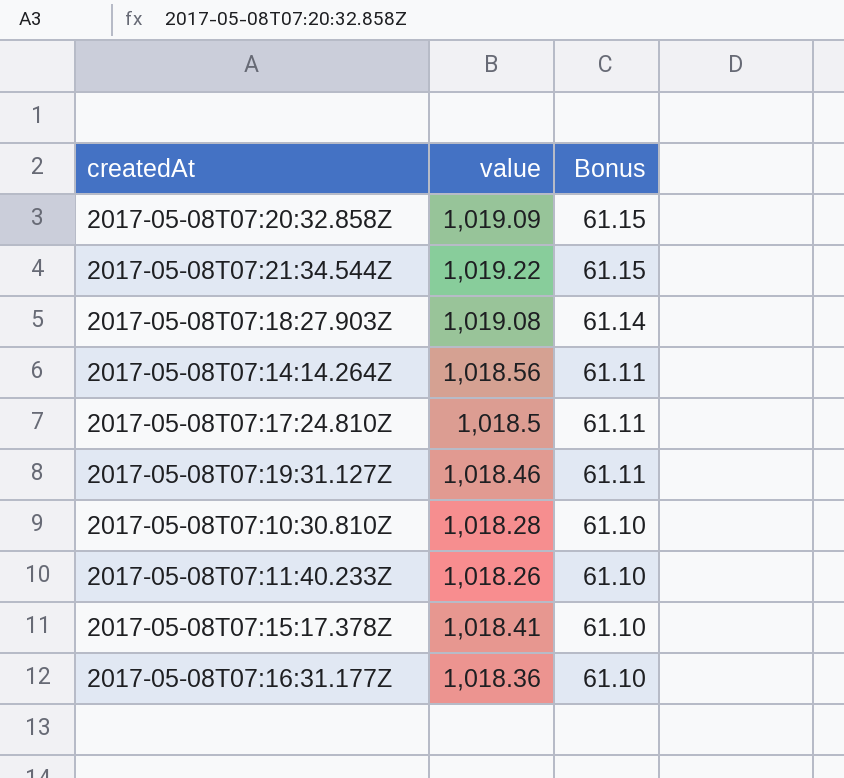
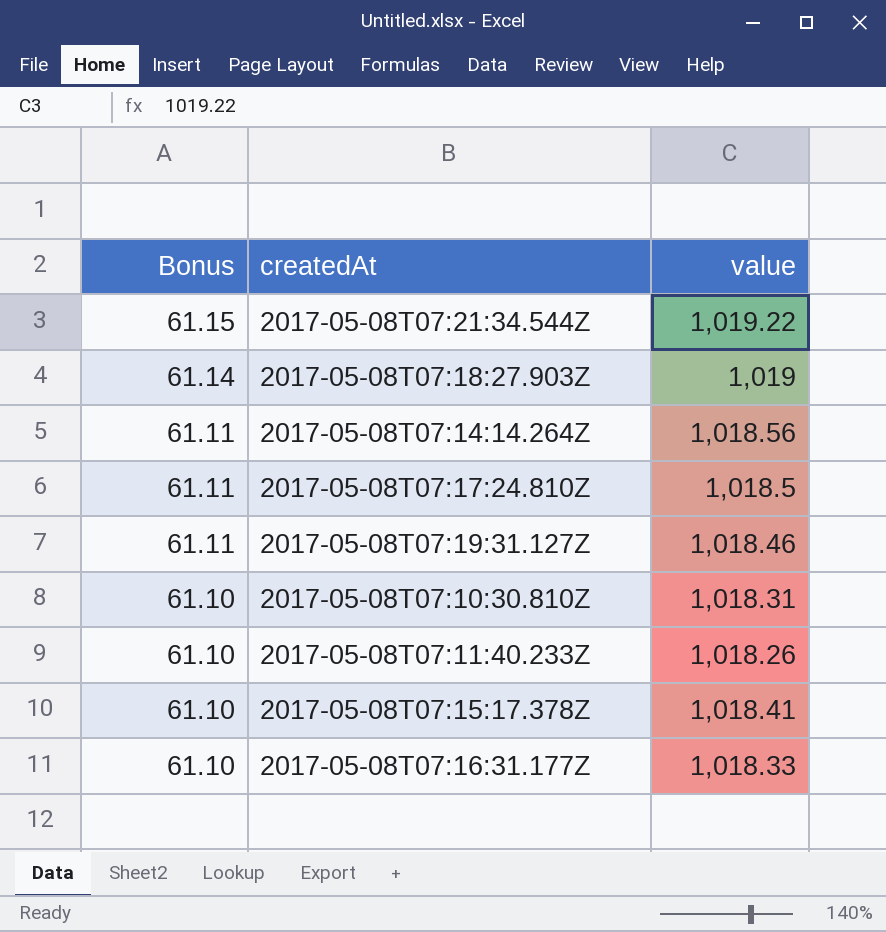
column Bonus | position: 3 -> 1
row 2017-05-08T07:20:32.858Z: 1,019.09 | 61.15 -> none
2017-05-08T07:18:27.903Z | value: 1,019.08 -> 1,019
2017-05-08T07:10:30.810Z | value: 1,018.28 -> 1,018.31
2017-05-08T07:16:31.177Z | value: 1,018.36 -> 1,018.33

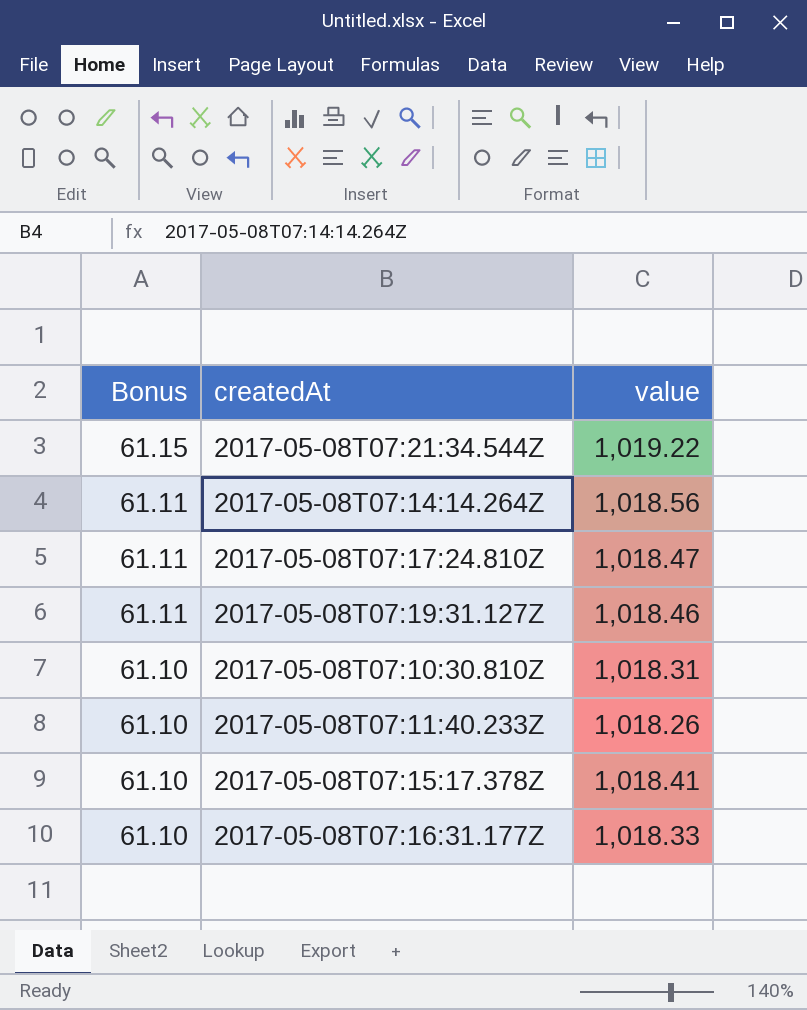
row 2017-05-08T07:18:27.903Z: 61.14 | 1,019 -> none
2017-05-08T07:17:24.810Z | value: 1,018.5 -> 1,018.47

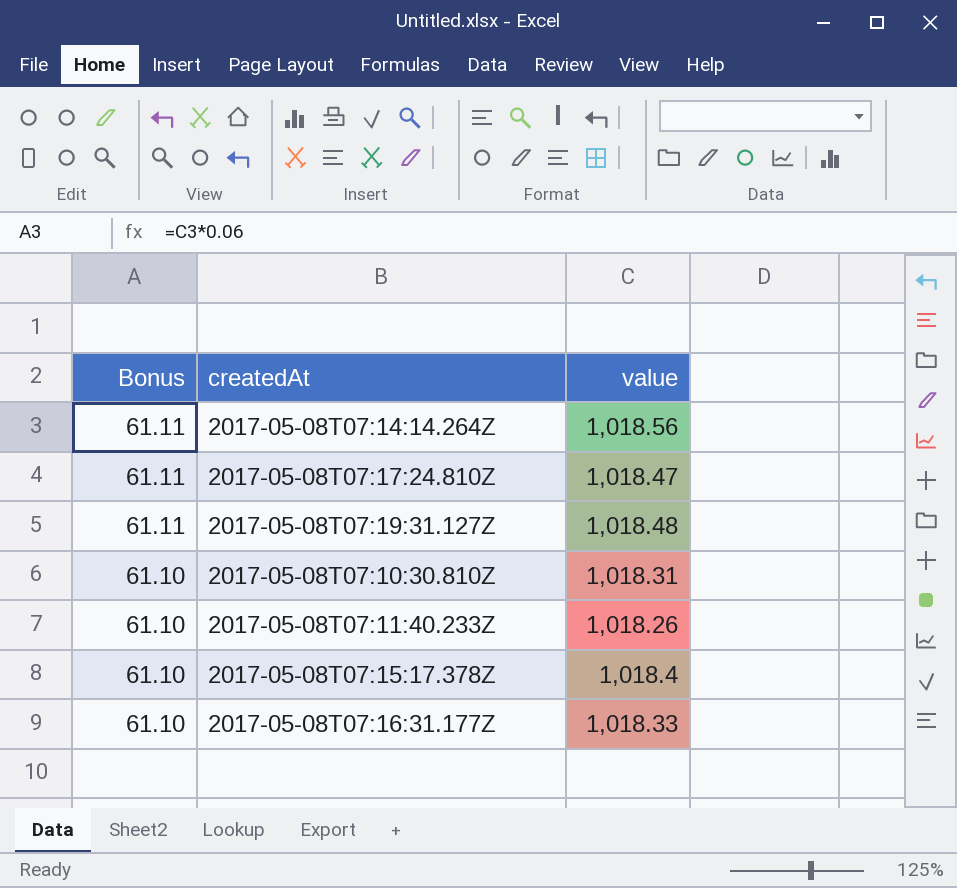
row 2017-05-08T07:21:34.544Z: 61.15 | 1,019.22 -> none
2017-05-08T07:19:31.127Z | value: 1,018.46 -> 1,018.48
2017-05-08T07:15:17.378Z | value: 1,018.41 -> 1,018.4

